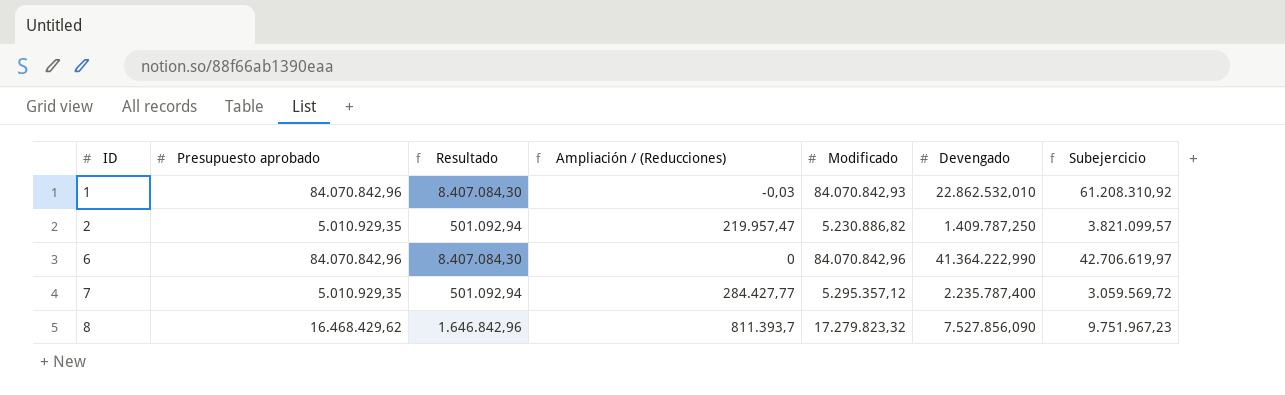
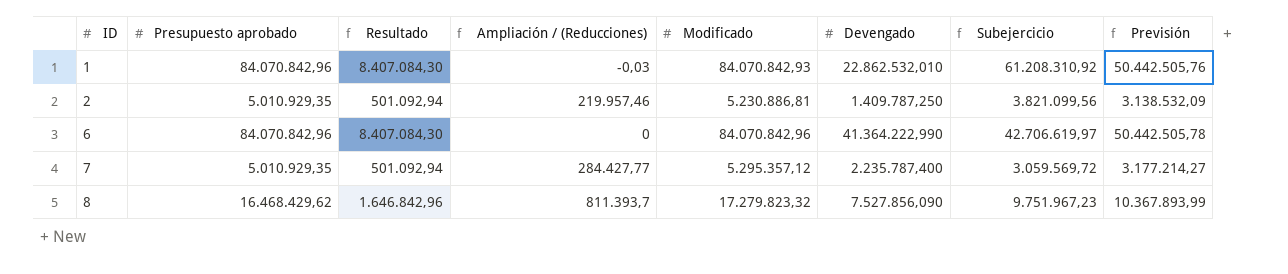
column Previsión | formula: none -> [Modificado] * 0,6
2 | Ampliación / (Reducciones): 219.957,47 -> 219.957,46
2 | Modificado: 5.230.886,82 -> 5.230.886,81
2 | Subejercicio: 3.821.099,57 -> 3.821.099,56

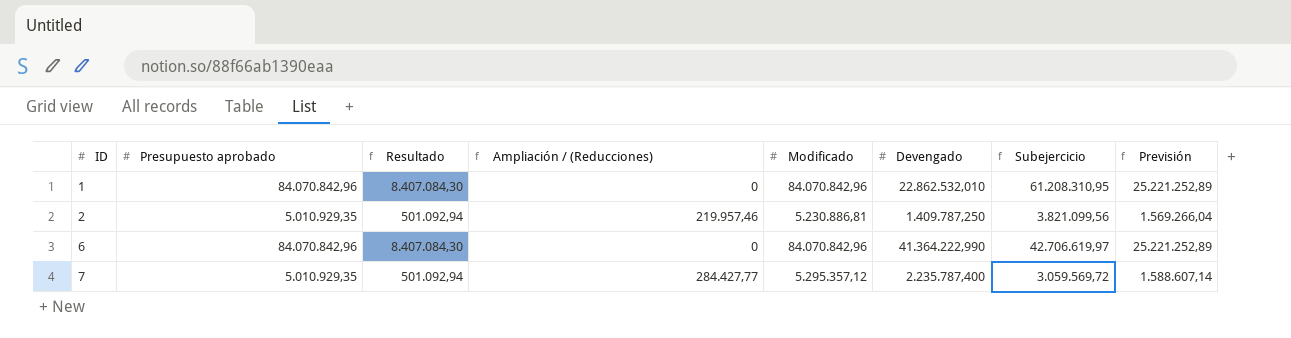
column Previsión | formula: [Modificado] * 0,6 -> [Modificado] * 0,3
row 8: 16.468.429,62 | 1.646.842,96 | 811.393,7 | 17.279.823,32 | 7.527.856,090 | 9.751.967,23 | 10.367.893,99 -> none
1 | Ampliación / (Reducciones): -0,03 -> 0
1 | Modificado: 84.070.842,93 -> 84.070.842,96
1 | Subejercicio: 61.208.310,92 -> 61.208.310,95

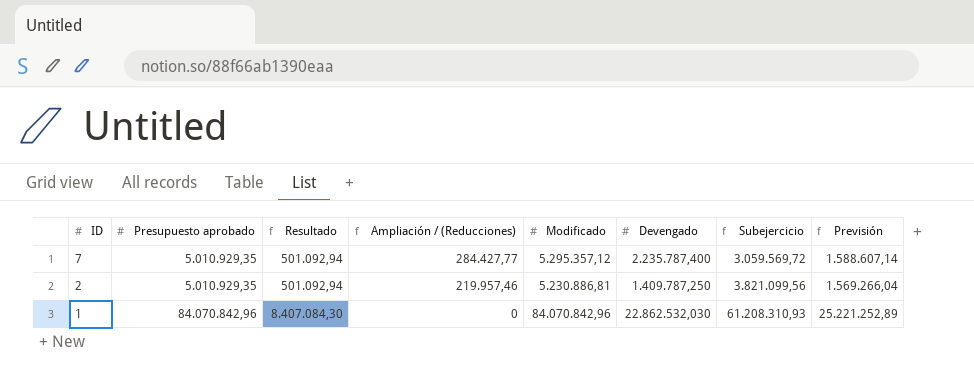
row order: ID ascending -> ID descending
row 6: 84.070.842,96 | 8.407.084,30 | 0 | 84.070.842,96 | 41.364.222,990 | 42.706.619,97 | 25.221.252,89 -> none
1 | Devengado: 22.862.532,010 -> 22.862.532,030
1 | Subejercicio: 61.208.310,95 -> 61.208.310,93

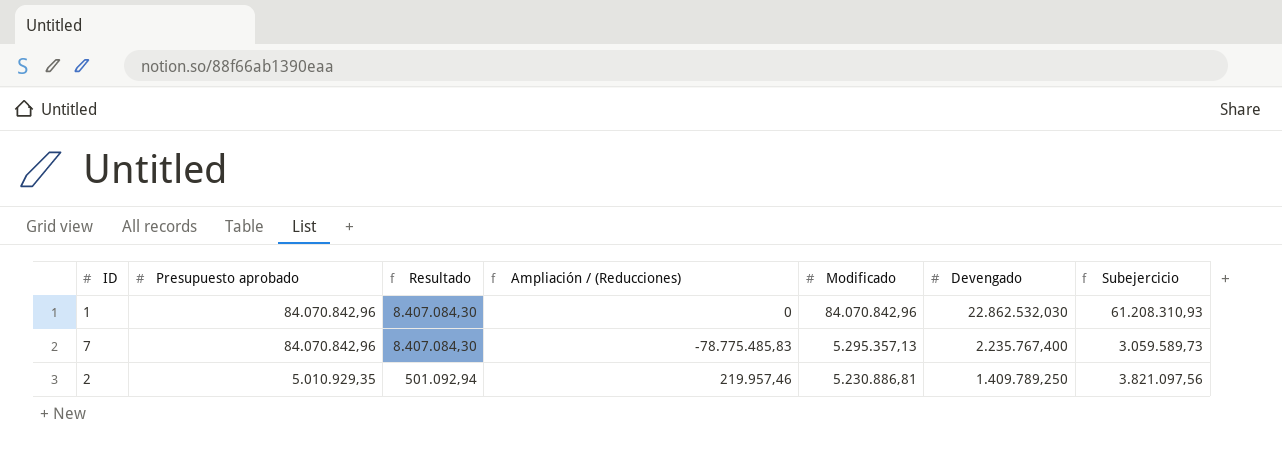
row order: ID descending -> Presupuesto aprobado descending
column Previsión | formula: [Modificado] * 0,3 -> none
7 | Presupuesto aprobado: 5.010.929,35 -> 84.070.842,96
7 | Resultado: 501.092,94 -> 8.407.084,30
7 | Ampliación / (Reducciones): 284.427,77 -> -78.775.485,83
7 | Modificado: 5.295.357,12 -> 5.295.357,13
7 | Devengado: 2.235.787,400 -> 2.235.767,400
7 | Subejercicio: 3.059.569,72 -> 3.059.589,73
2 | Devengado: 1.409.787,250 -> 1.409.789,250
2 | Subejercicio: 3.821.099,56 -> 3.821.097,56

